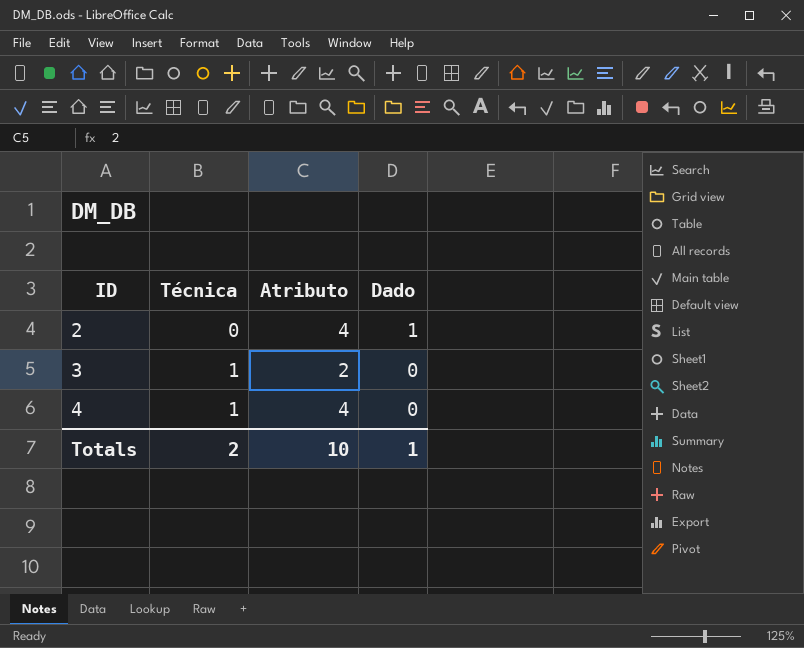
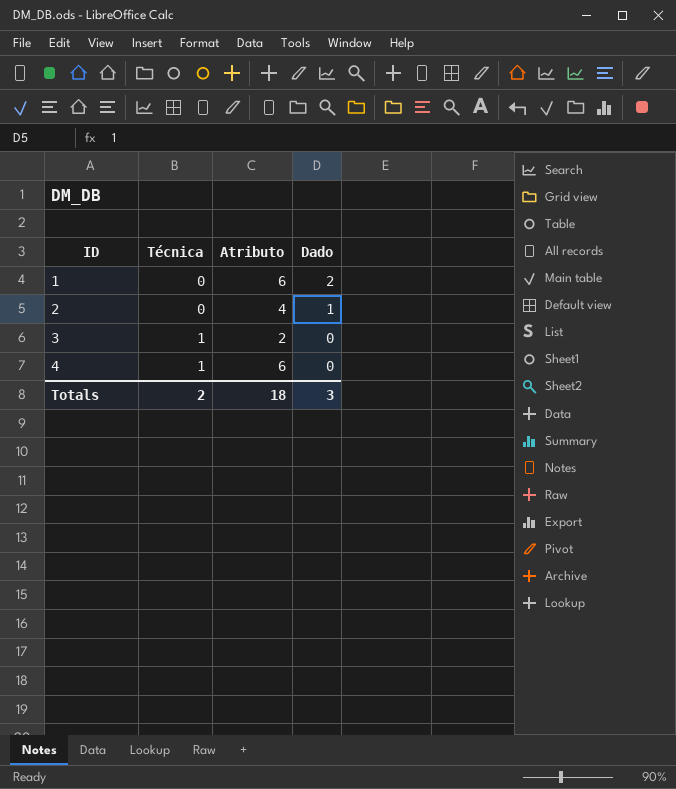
row 1: none -> 0 | 6 | 2
4 | Atributo: 4 -> 6
Totals | Atributo: 10 -> 18
Totals | Dado: 1 -> 3

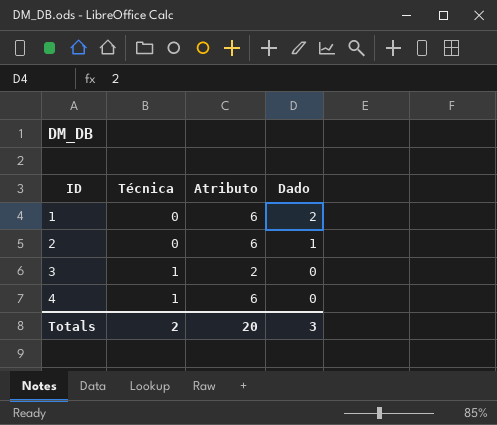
2 | Atributo: 4 -> 6
Totals | Atributo: 18 -> 20

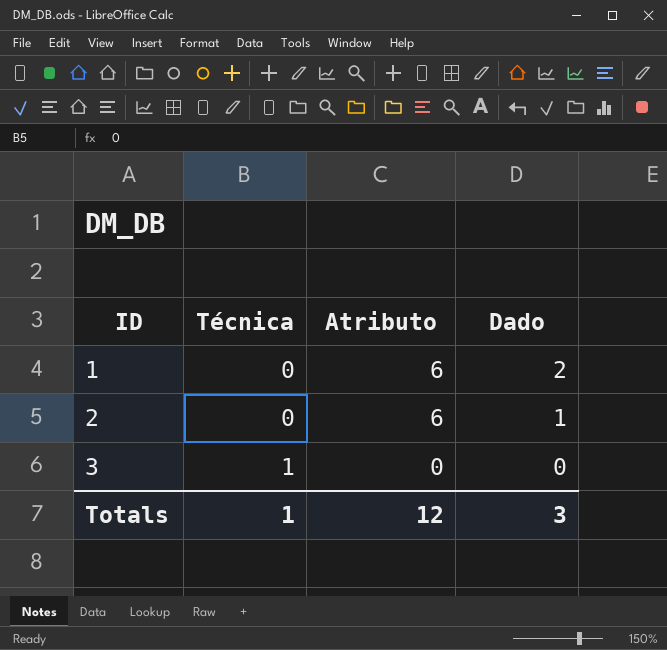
row 4: 1 | 6 | 0 -> none
3 | Atributo: 2 -> 0
Totals | Técnica: 2 -> 1
Totals | Atributo: 20 -> 12

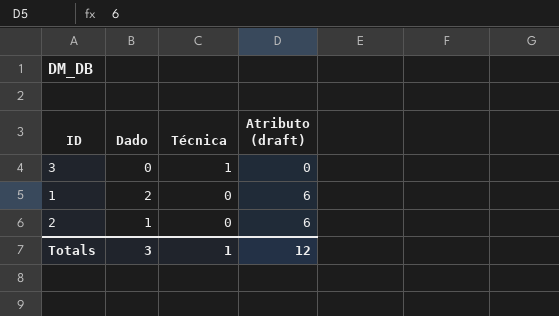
row order: ID ascending -> Técnica descending
column Dado | position: 4 -> 2
column name: Atributo -> Atributo (draft)

